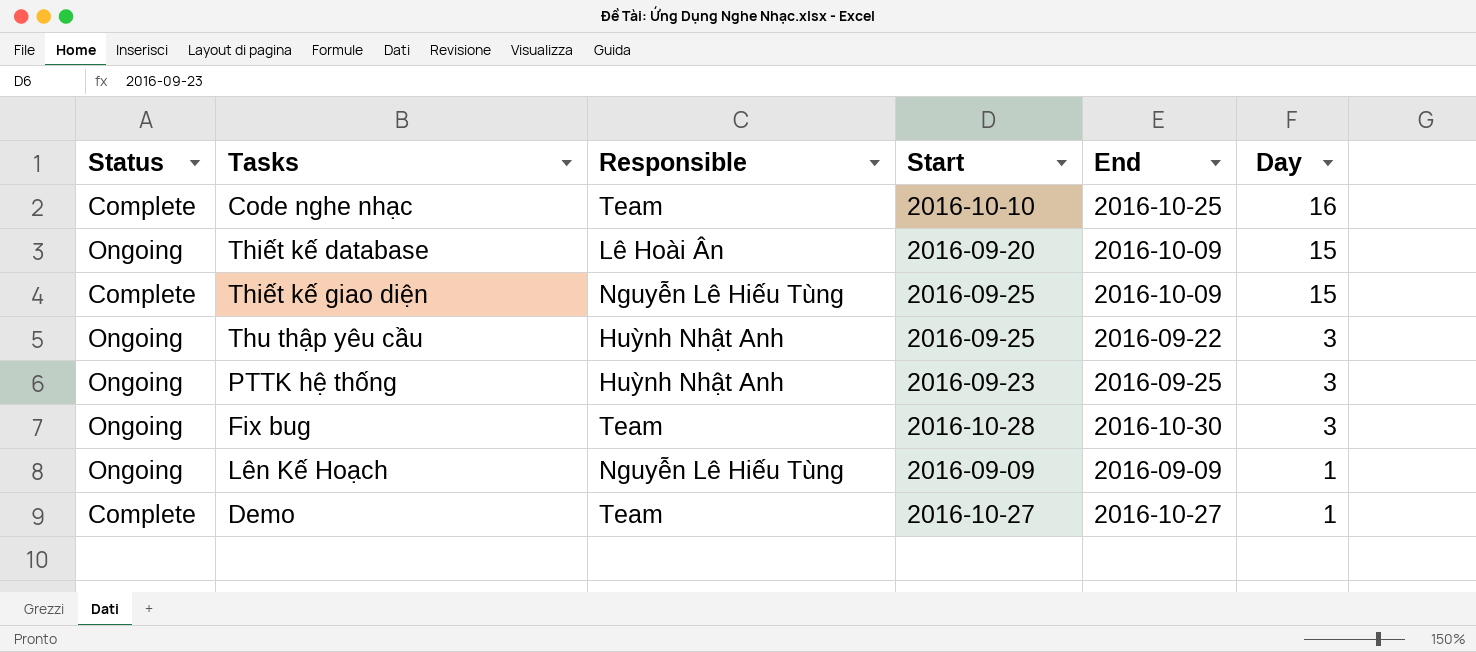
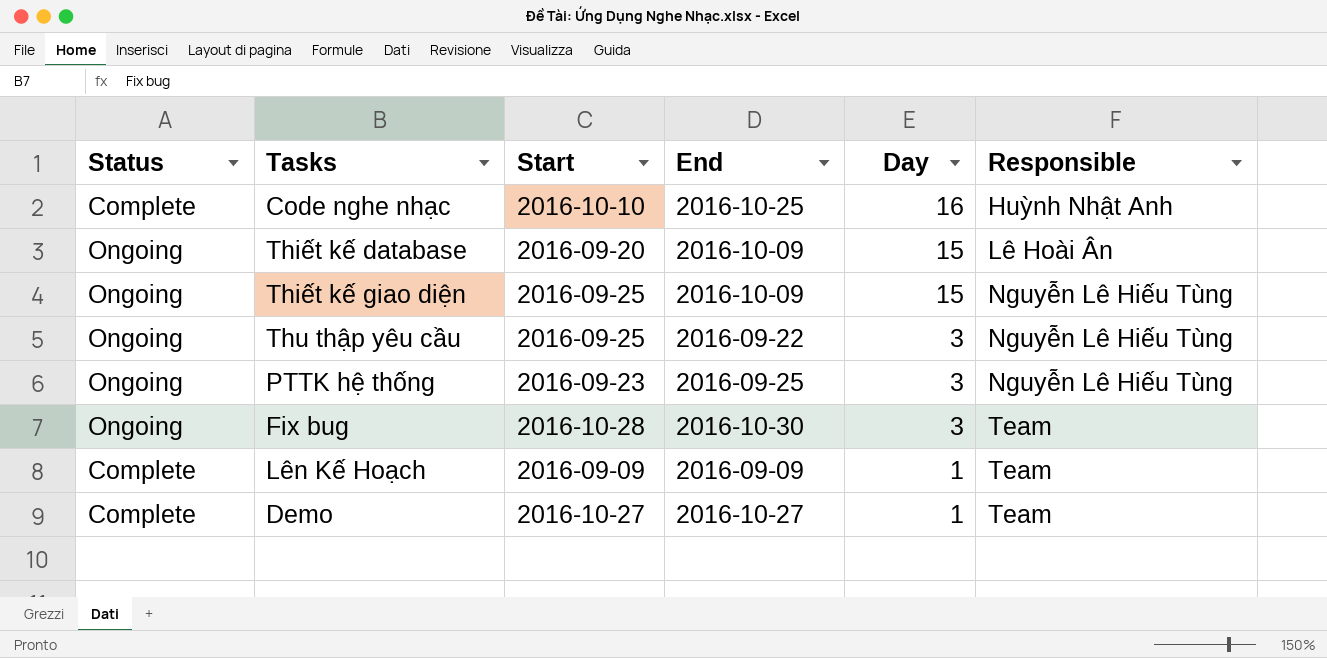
column Responsible | position: 3 -> 6
Code nghe nhạc | Responsible: Team -> Huỳnh Nhật Anh
Thiết kế giao diện | Status: Complete -> Ongoing
Thu thập yêu cầu | Responsible: Huỳnh Nhật Anh -> Nguyễn Lê Hiếu Tùng
PTTK hệ thống | Responsible: Huỳnh Nhật Anh -> Nguyễn Lê Hiếu Tùng
Lên Kế Hoạch | Status: Ongoing -> Complete
Lên Kế Hoạch | Responsible: Nguyễn Lê Hiếu Tùng -> Team

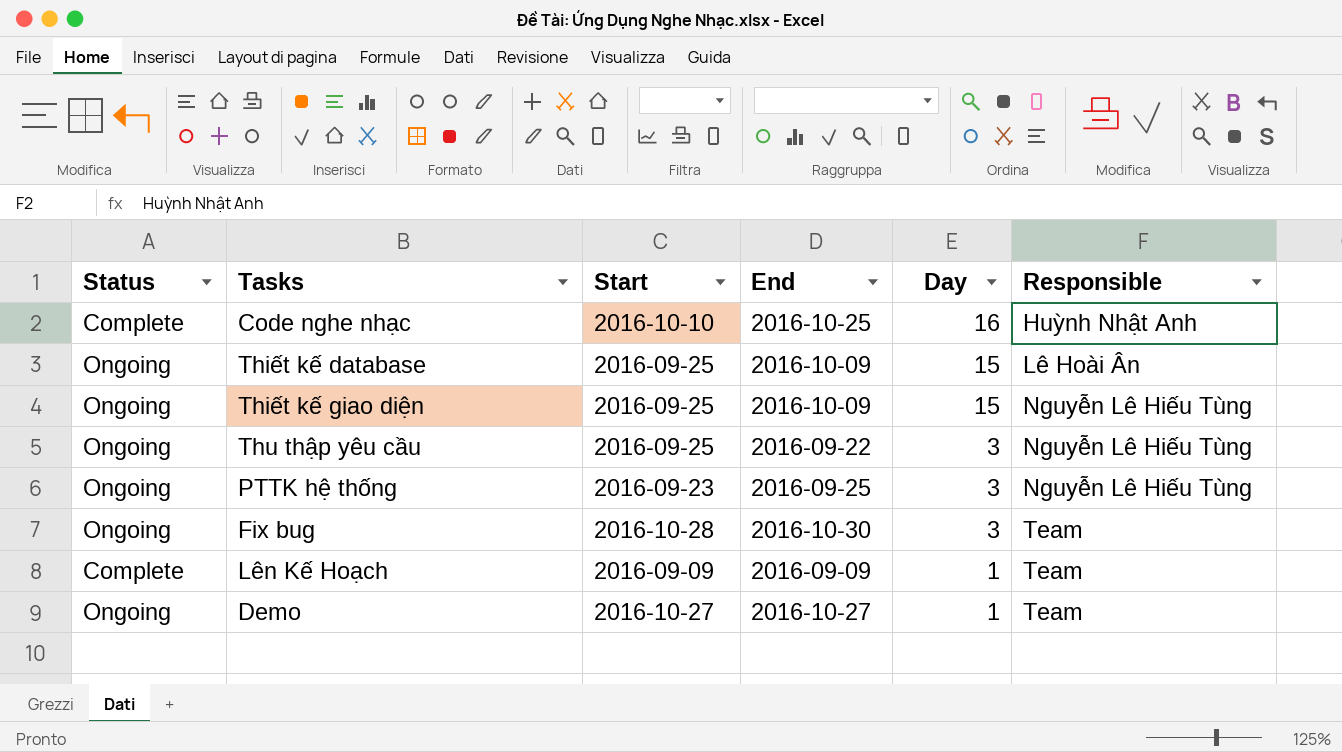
Thiết kế database | Start: 2016-09-20 -> 2016-09-25
Demo | Status: Complete -> Ongoing

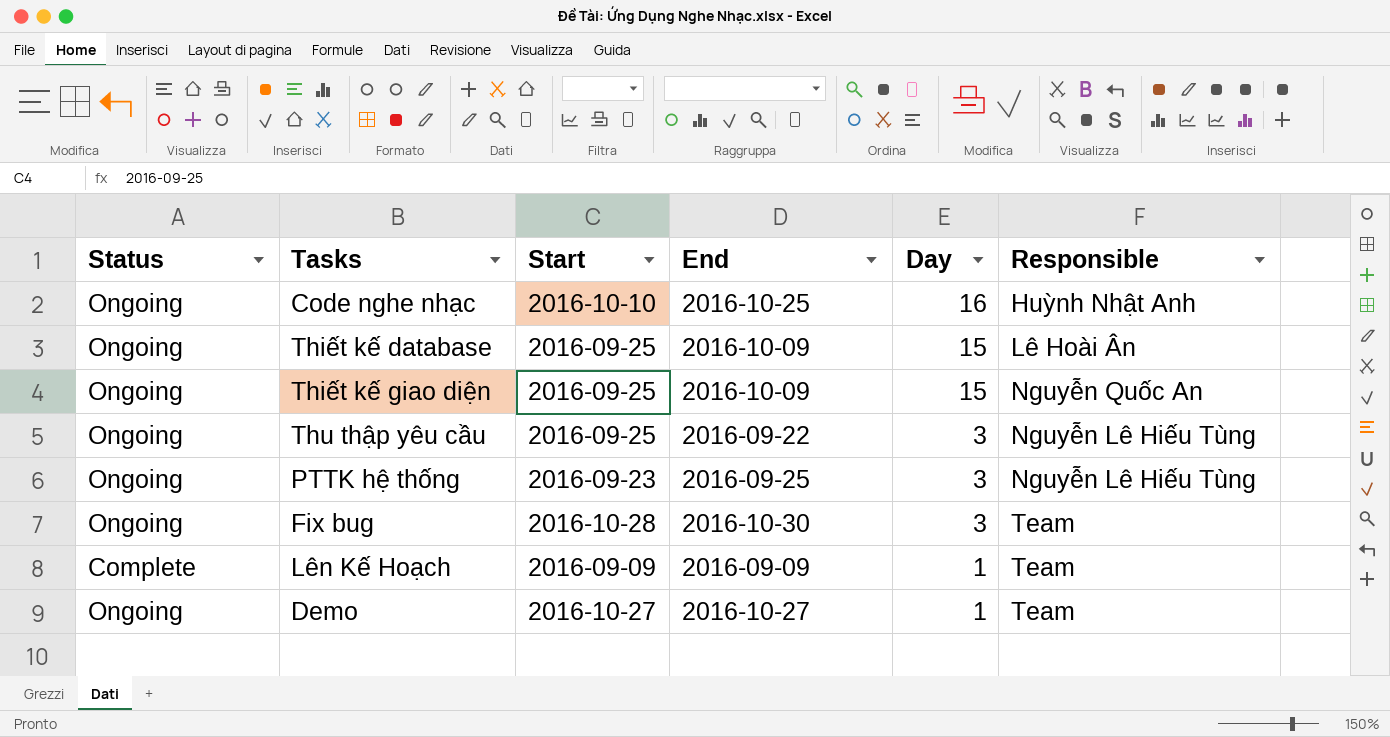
Code nghe nhạc | Status: Complete -> Ongoing
Thiết kế giao diện | Responsible: Nguyễn Lê Hiếu Tùng -> Nguyễn Quốc An

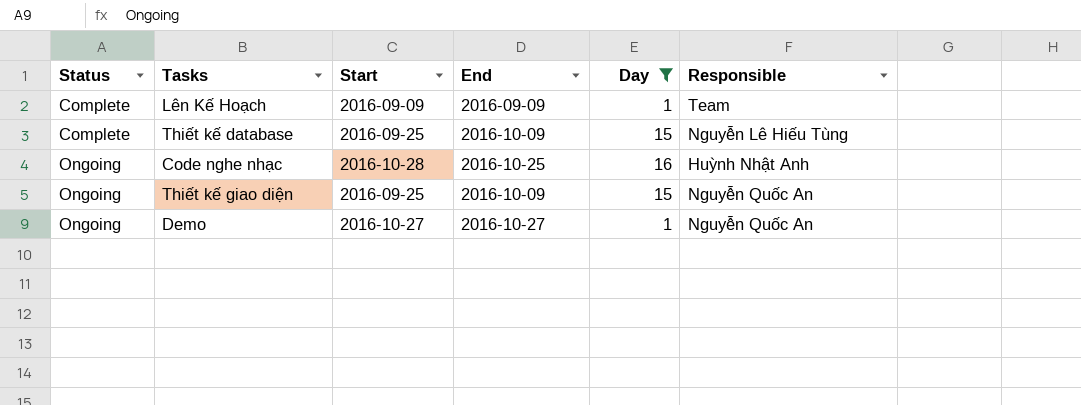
filter: none -> Day != 3
row order: Day descending -> Status ascending
Thiết kế database | Status: Ongoing -> Complete
Thiết kế database | Responsible: Lê Hoài Ân -> Nguyễn Lê Hiếu Tùng
Code nghe nhạc | Start: 2016-10-10 -> 2016-10-28
Demo | Responsible: Team -> Nguyễn Quốc An

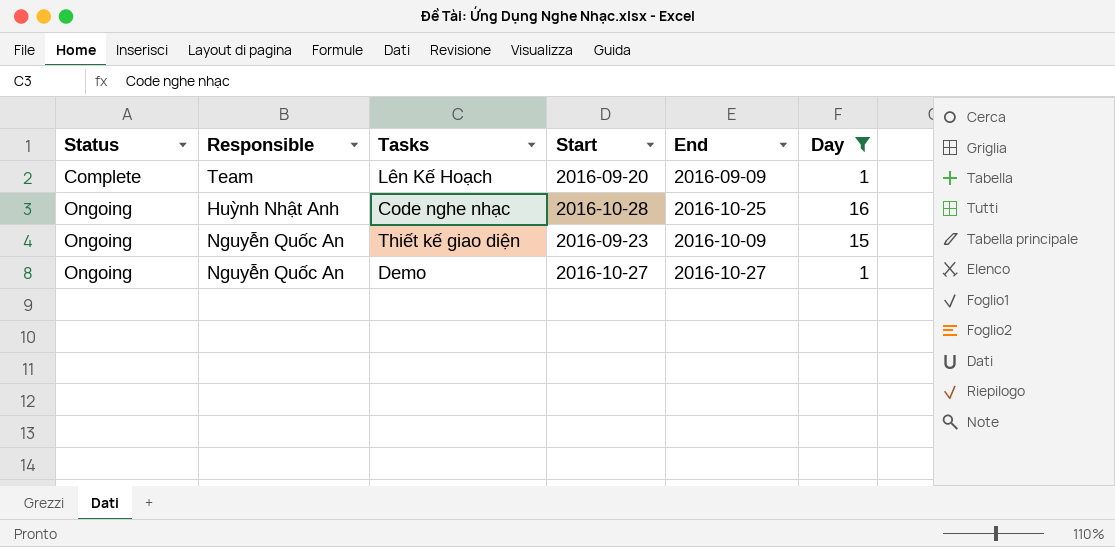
column Responsible | position: 6 -> 2
row Thiết kế database: Complete | 2016-09-25 | 2016-10-09 | 15 | Nguyễn Lê Hiếu Tùng -> none
Lên Kế Hoạch | Start: 2016-09-09 -> 2016-09-20
Thiết kế giao diện | Start: 2016-09-25 -> 2016-09-23

